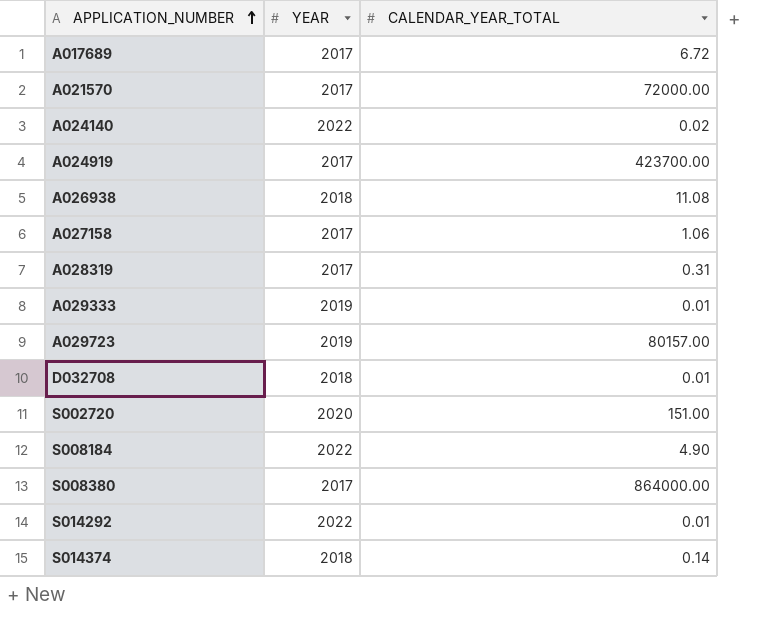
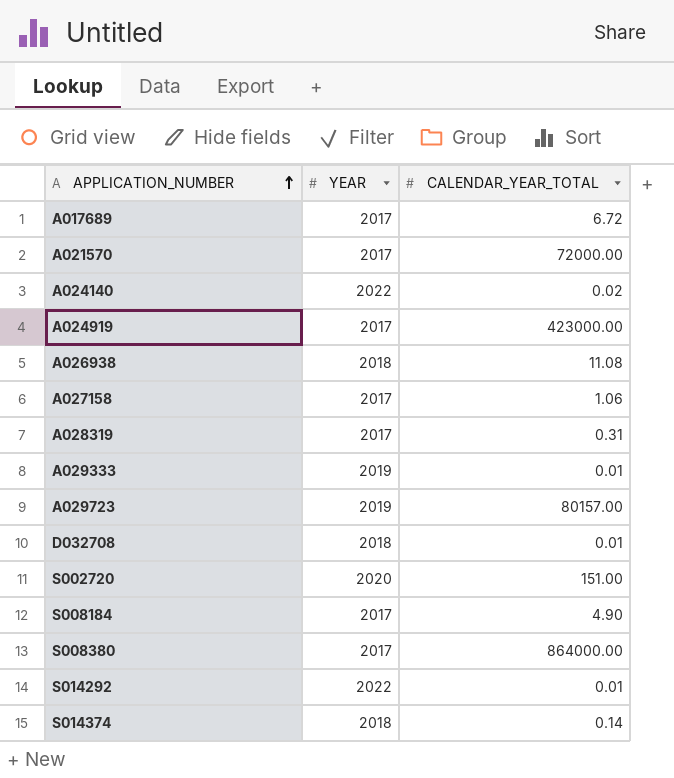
A024919 | CALENDAR_YEAR_TOTAL: 423700.00 -> 423000.00
S008184 | YEAR: 2022 -> 2017

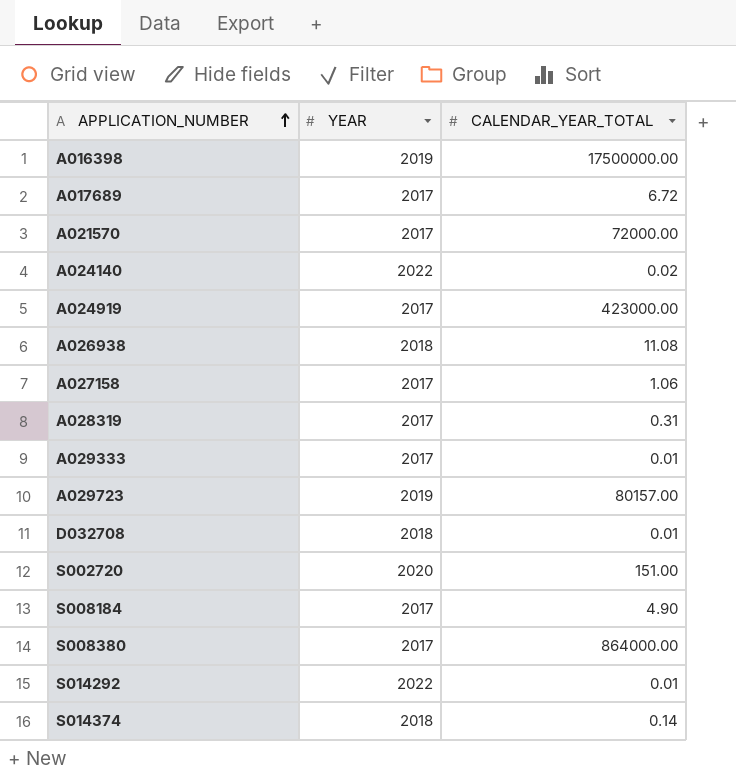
row A016398: none -> 2019 | 17500000.00
A029333 | YEAR: 2019 -> 2017

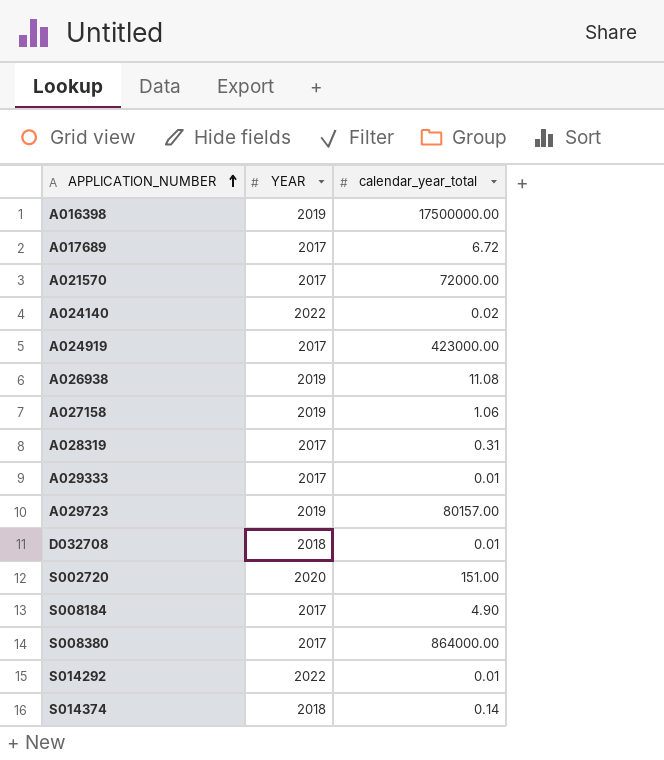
column name: CALENDAR_YEAR_TOTAL -> calendar_year_total
A026938 | YEAR: 2018 -> 2019
A027158 | YEAR: 2017 -> 2019

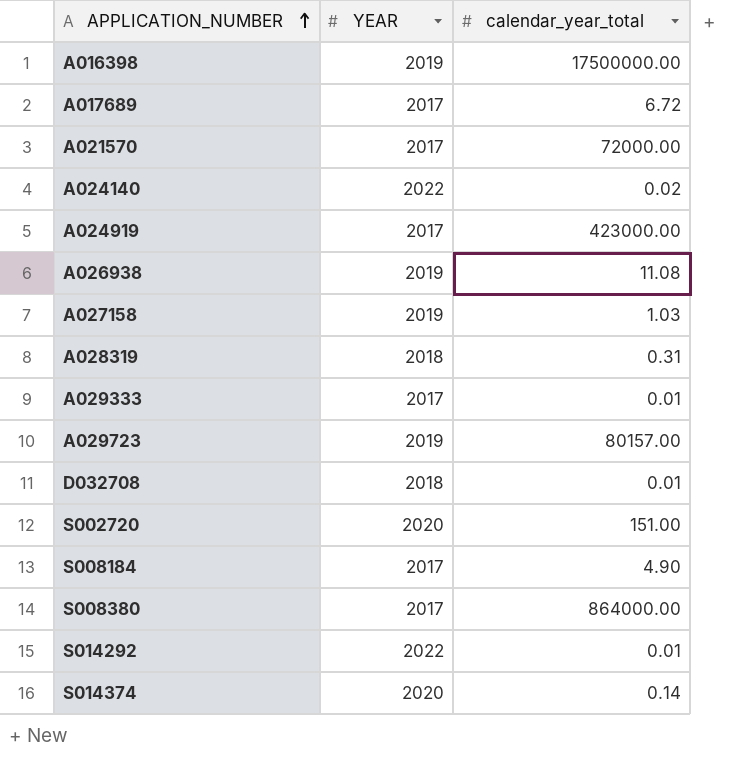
A027158 | calendar_year_total: 1.06 -> 1.03
A028319 | YEAR: 2017 -> 2018
S014374 | YEAR: 2018 -> 2020

